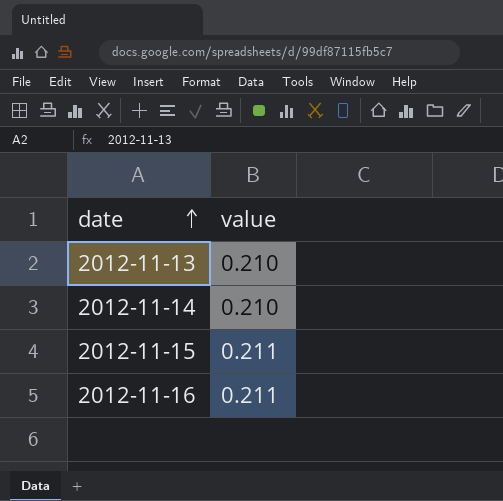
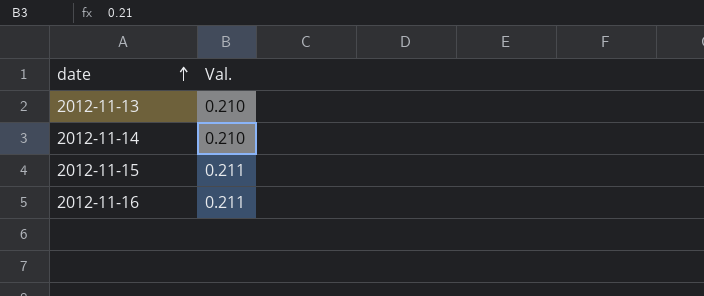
column name: value -> Val.

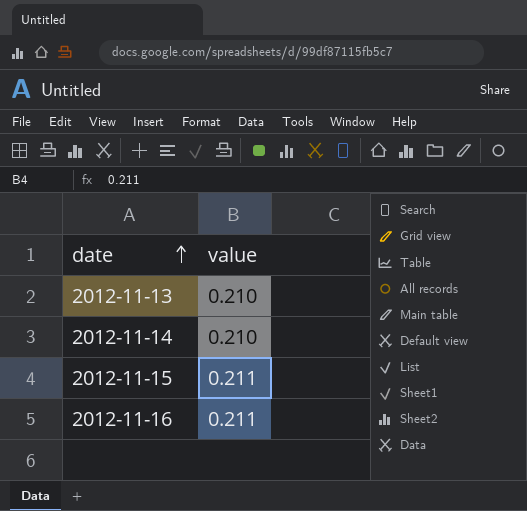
column name: Val. -> value

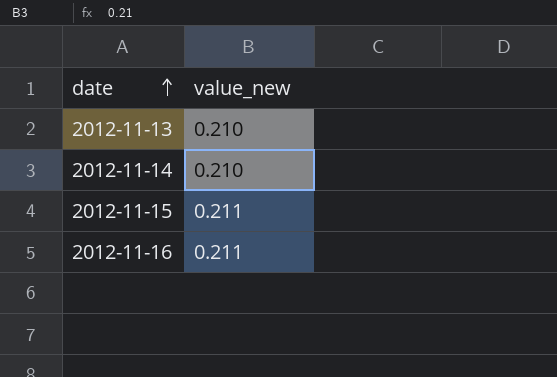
column name: value -> value_new

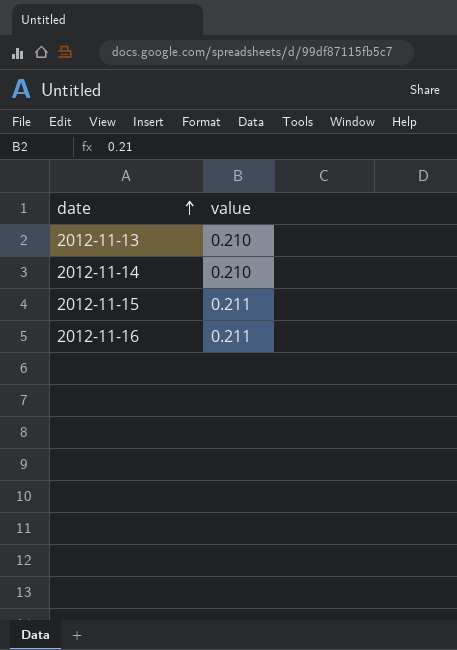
column name: value_new -> value

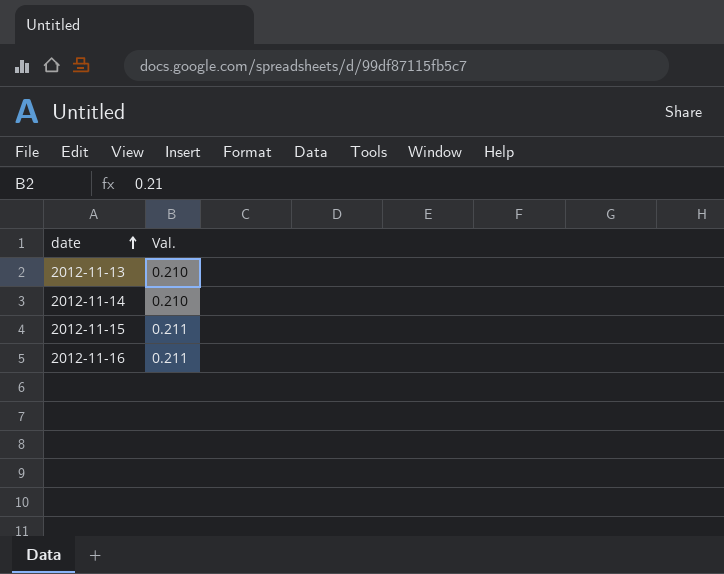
column name: value -> Val.

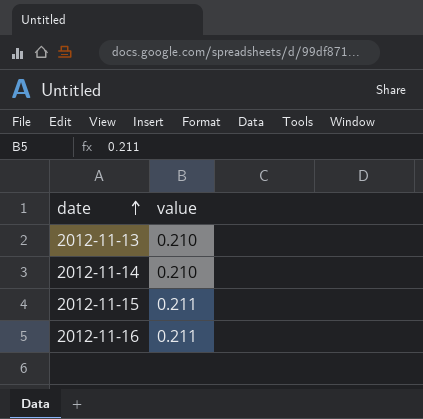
column name: Val. -> value

